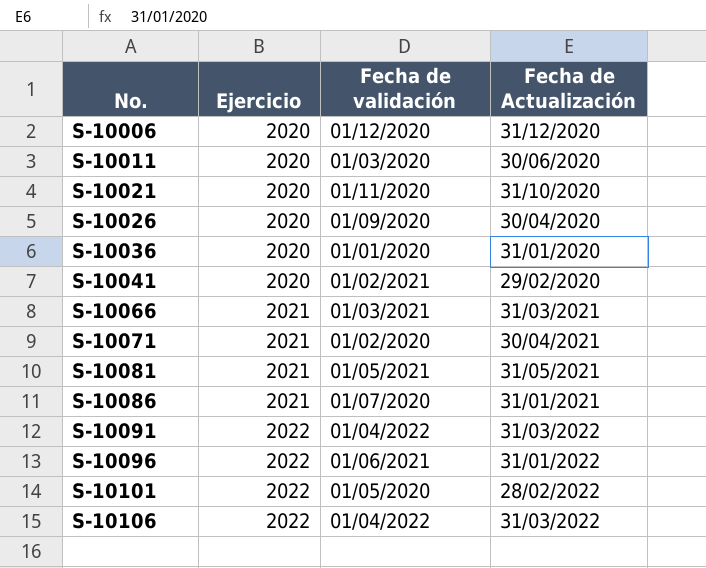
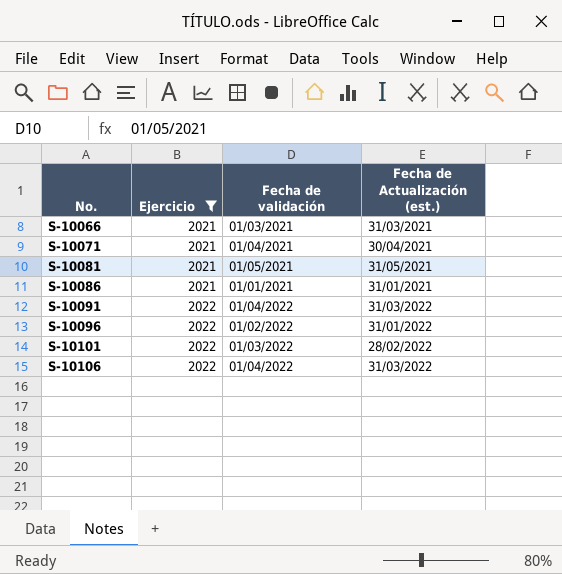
filter: none -> Ejercicio != 2020
column name: Fecha de Actualización -> Fecha de Actualización (est.)
S-10071 | Fecha de validación: 01/02/2020 -> 01/04/2021
S-10086 | Fecha de validación: 01/07/2020 -> 01/01/2021
S-10096 | Fecha de validación: 01/06/2021 -> 01/02/2022
S-10101 | Fecha de validación: 01/05/2020 -> 01/03/2022

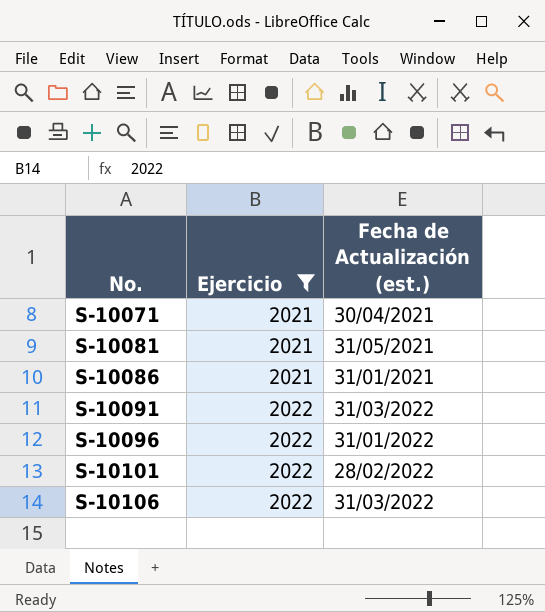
column Fecha de validación | position: 3 -> none
row S-10066: 2021 | 01/03/2021 | 31/03/2021 -> none

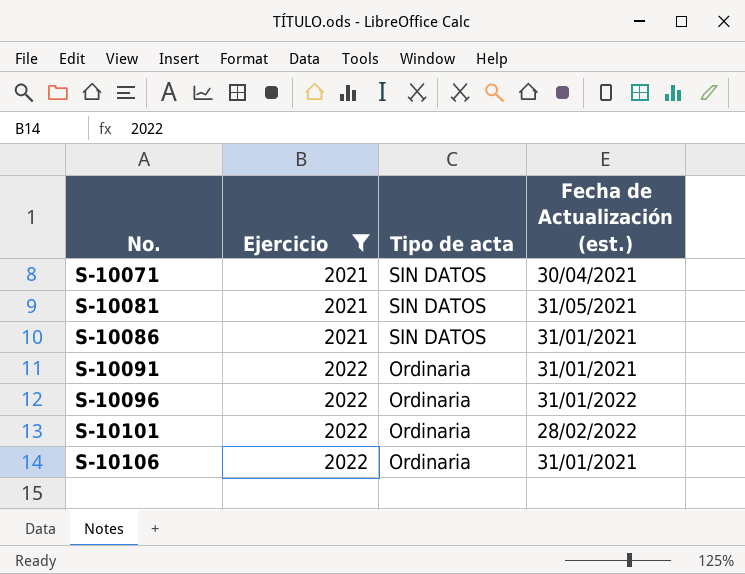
column Tipo de acta | position: none -> 3
S-10091 | Fecha de Actualización (est.): 31/03/2022 -> 31/01/2021
S-10106 | Fecha de Actualización (est.): 31/03/2022 -> 31/01/2021

